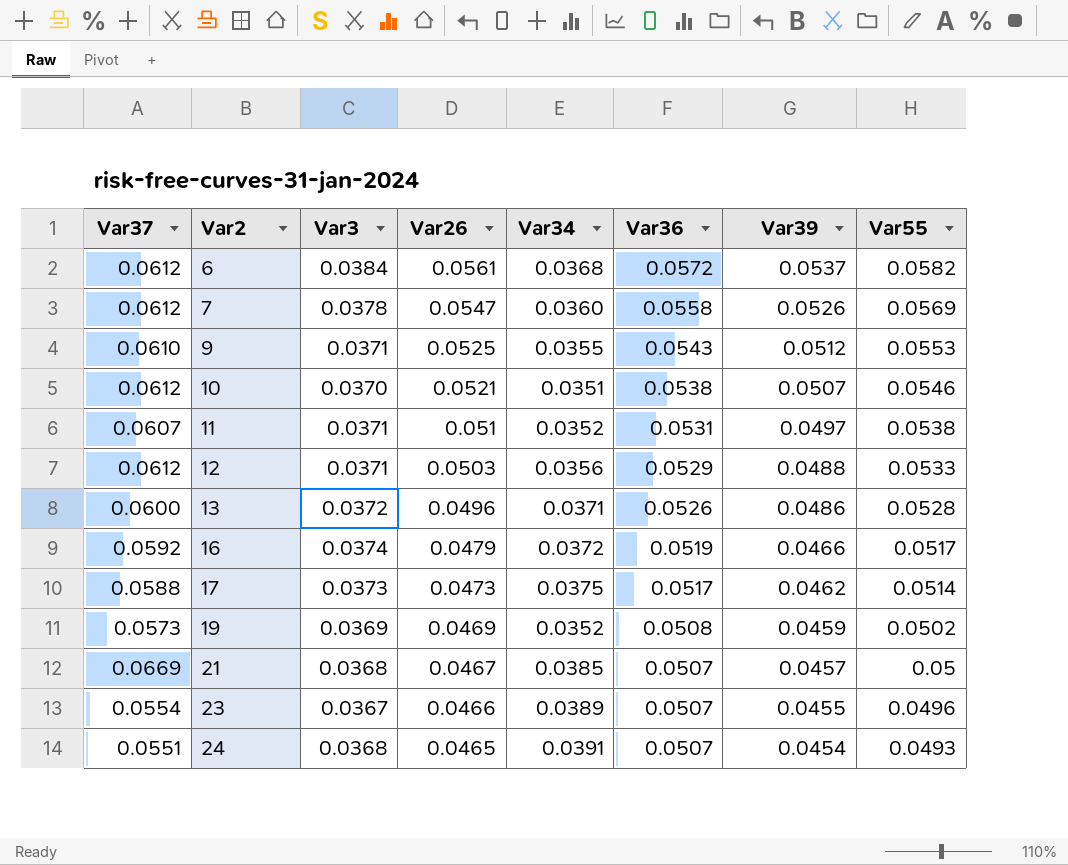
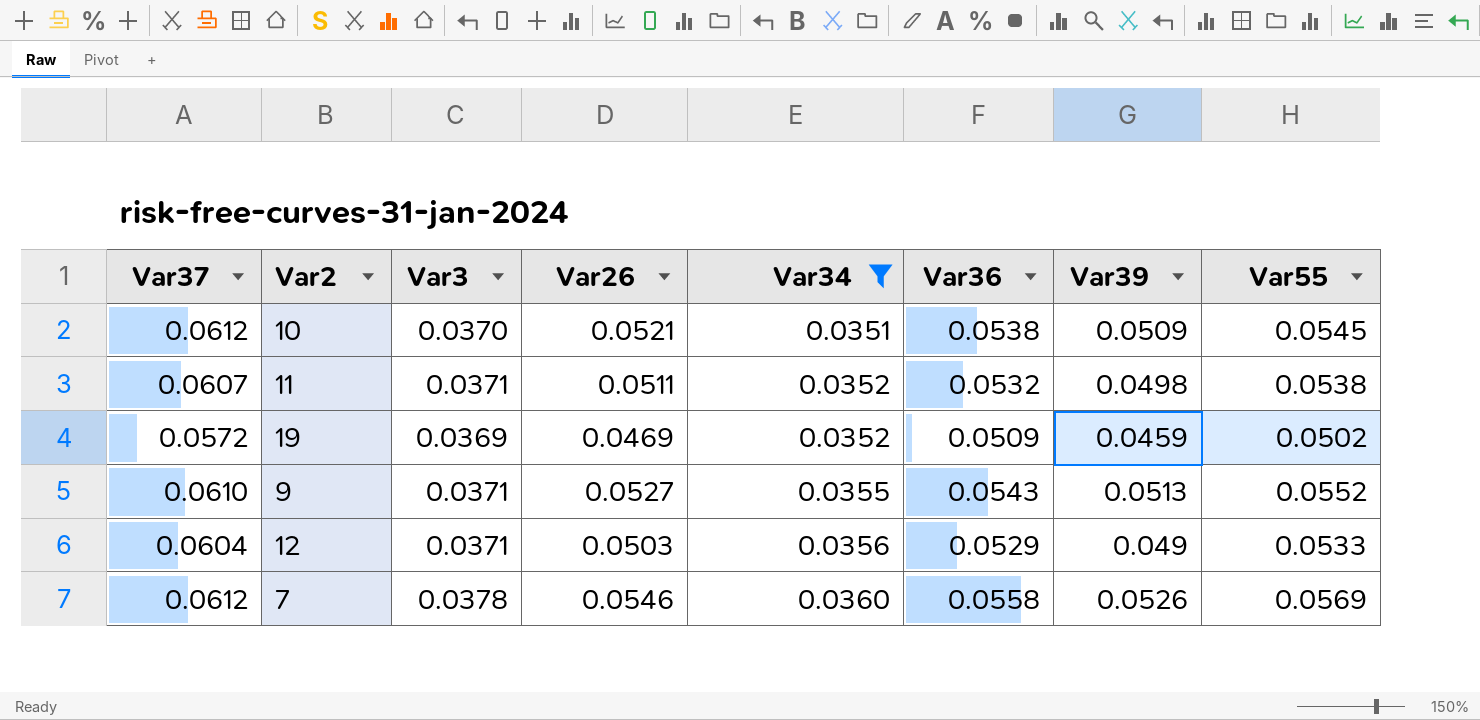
filter: none -> Var34 <= 0.0360
row order: Var2 ascending -> Var34 ascending
10 | Var39: 0.0507 -> 0.0509
10 | Var55: 0.0546 -> 0.0545
11 | Var26: 0.051 -> 0.0511
11 | Var36: 0.0531 -> 0.0532
11 | Var39: 0.0497 -> 0.0498
19 | Var37: 0.0573 -> 0.0572
19 | Var36: 0.0508 -> 0.0509
9 | Var26: 0.0525 -> 0.0527
9 | Var39: 0.0512 -> 0.0513
9 | Var55: 0.0553 -> 0.0552
12 | Var37: 0.0612 -> 0.0604
12 | Var39: 0.0488 -> 0.049
7 | Var26: 0.0547 -> 0.0546

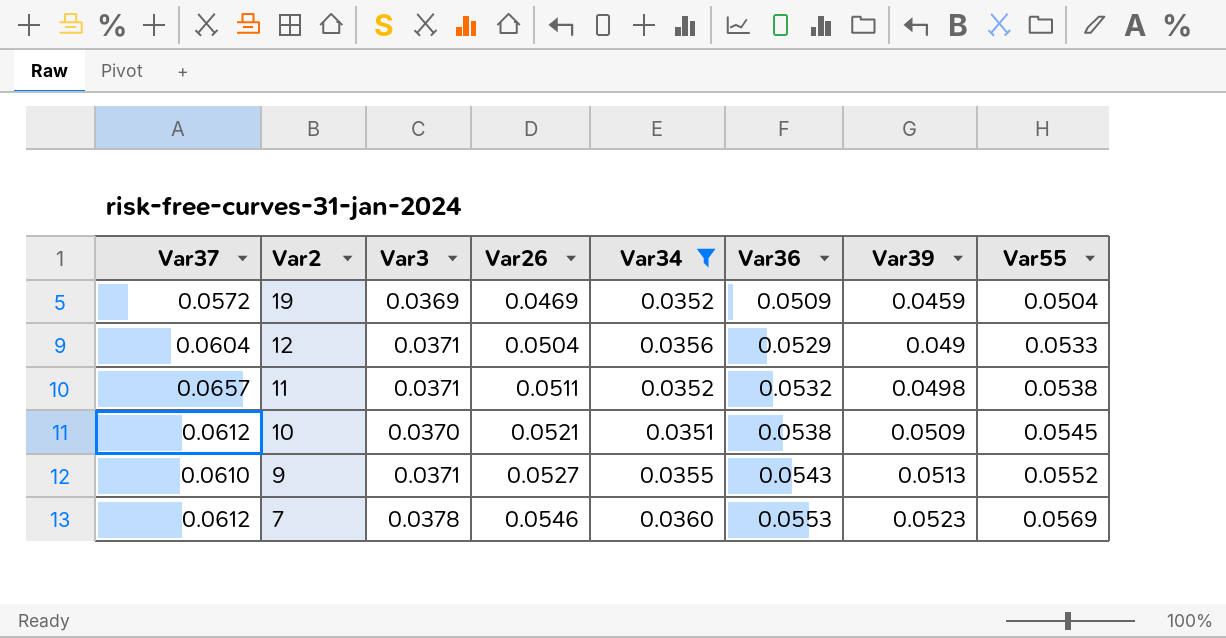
row order: Var34 ascending -> Var2 descending
19 | Var55: 0.0502 -> 0.0504
12 | Var26: 0.0503 -> 0.0504
11 | Var37: 0.0607 -> 0.0657
7 | Var36: 0.0558 -> 0.0553
7 | Var39: 0.0526 -> 0.0523

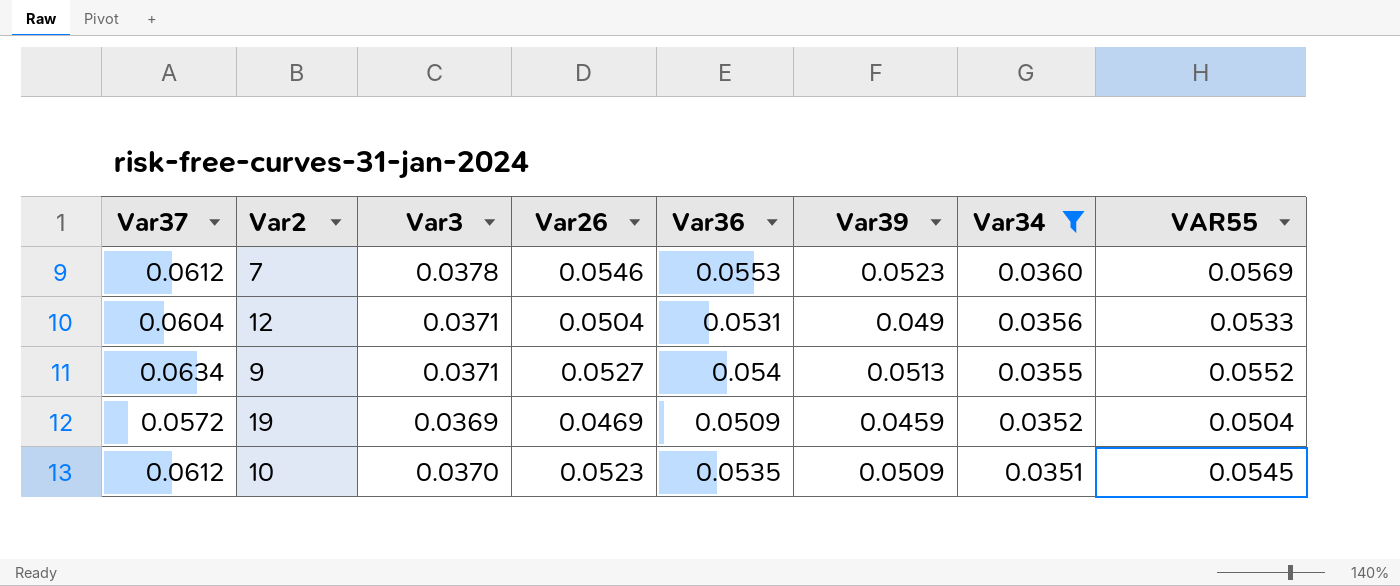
row order: Var2 descending -> Var34 descending
column Var34 | position: 5 -> 7
column name: Var55 -> VAR55
row 11: 0.0657 | 0.0371 | 0.0511 | 0.0352 | 0.0532 | 0.0498 | 0.0538 -> none
12 | Var36: 0.0529 -> 0.0531
9 | Var37: 0.0610 -> 0.0634
9 | Var36: 0.0543 -> 0.054
10 | Var26: 0.0521 -> 0.0523
10 | Var36: 0.0538 -> 0.0535

